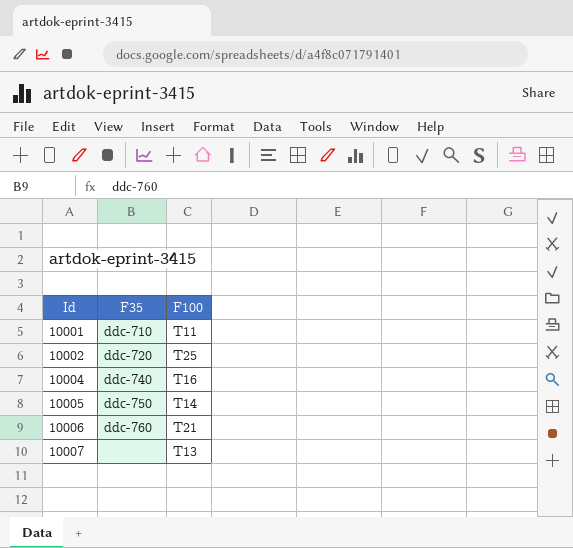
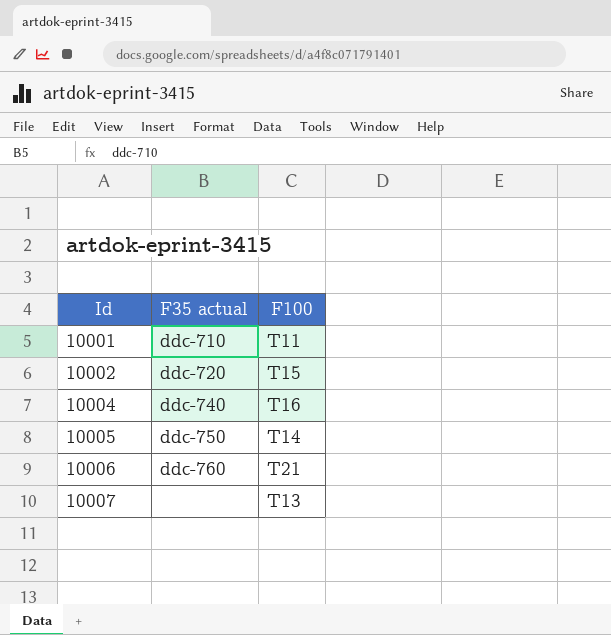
column name: F35 -> F35 actual
10002 | F100: T25 -> T15

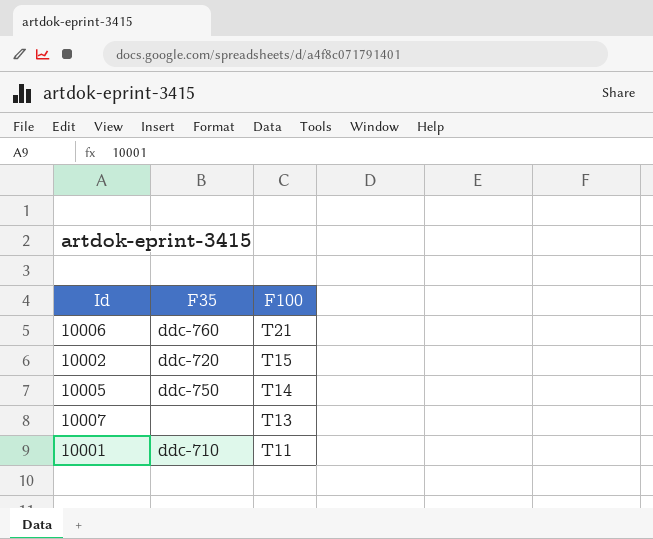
row order: Id ascending -> F100 descending
column name: F35 actual -> F35
row 10004: ddc-740 | T16 -> none

